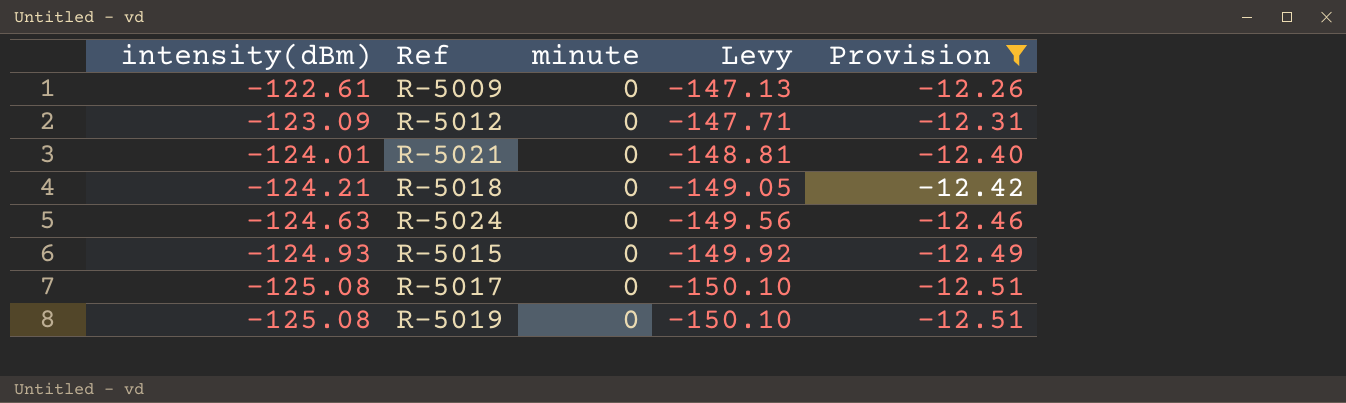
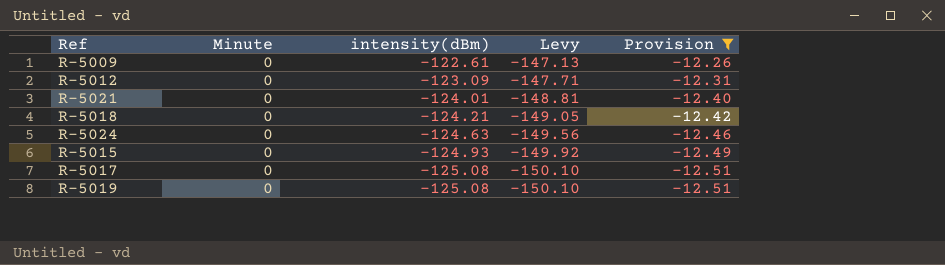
column name: minute -> Minute
column intensity(dBm) | position: 1 -> 3

